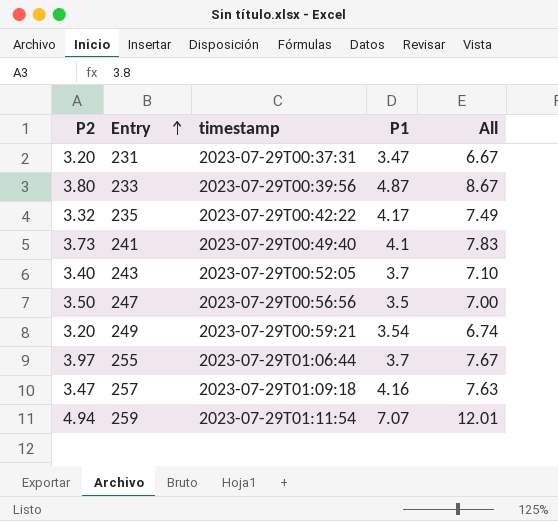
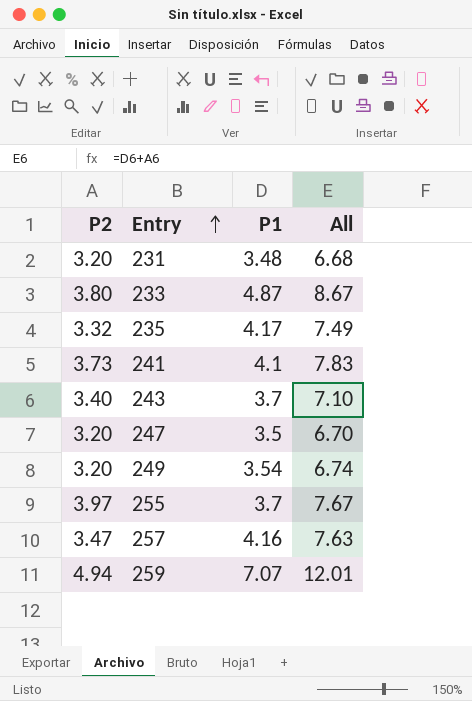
column timestamp | position: 3 -> none
231 | P1: 3.47 -> 3.48
231 | All: 6.67 -> 6.68
247 | P2: 3.50 -> 3.20
247 | All: 7.00 -> 6.70

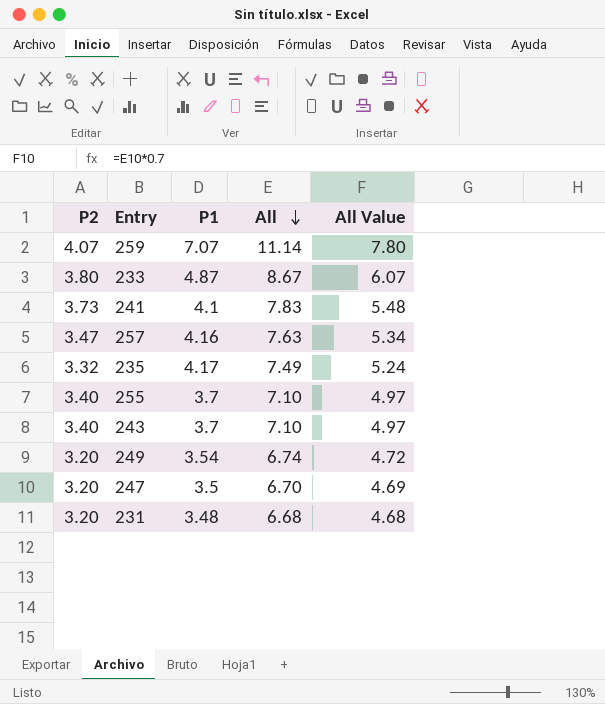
row order: Entry ascending -> All descending
column All Value | formula: none -> [All] * 0.7
259 | P2: 4.94 -> 4.07
259 | All: 12.01 -> 11.14
255 | P2: 3.97 -> 3.40
255 | All: 7.67 -> 7.10

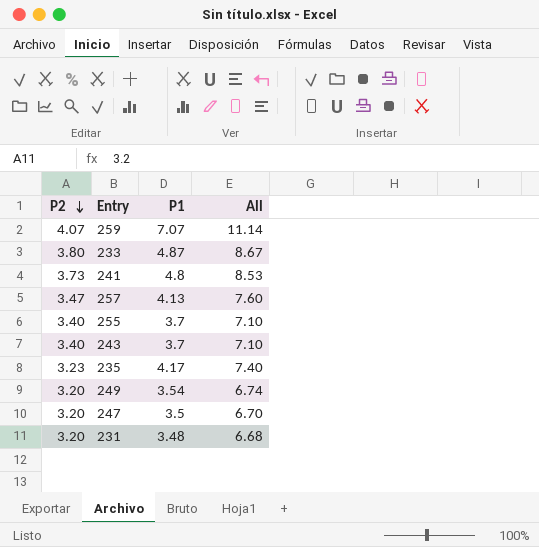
row order: All descending -> P2 descending
column All Value | formula: [All] * 0.7 -> none
241 | P1: 4.1 -> 4.8
241 | All: 7.83 -> 8.53
257 | P1: 4.16 -> 4.13
257 | All: 7.63 -> 7.60
235 | P2: 3.32 -> 3.23
235 | All: 7.49 -> 7.40

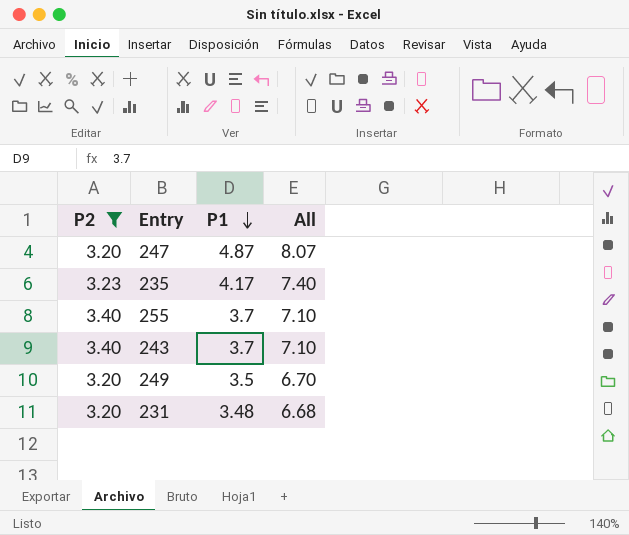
filter: none -> P2 <= 3.40
row order: P2 descending -> P1 descending
247 | P1: 3.5 -> 4.87
247 | All: 6.70 -> 8.07
249 | P1: 3.54 -> 3.5
249 | All: 6.74 -> 6.70

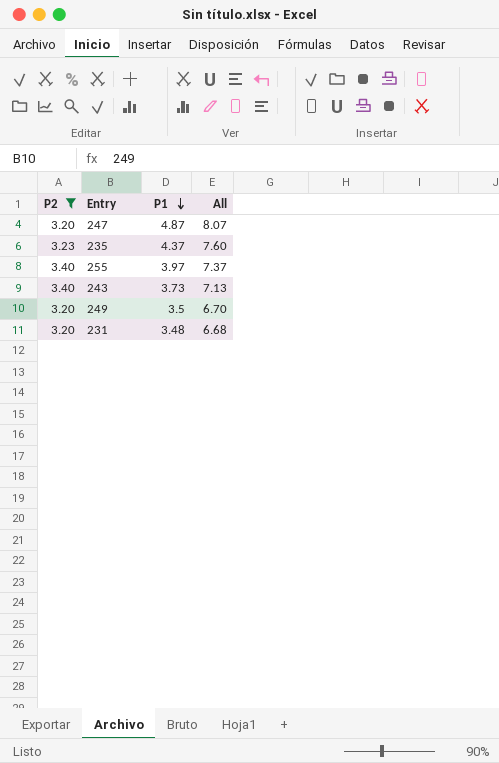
235 | P1: 4.17 -> 4.37
235 | All: 7.40 -> 7.60
255 | P1: 3.7 -> 3.97
255 | All: 7.10 -> 7.37
243 | P1: 3.7 -> 3.73
243 | All: 7.10 -> 7.13

